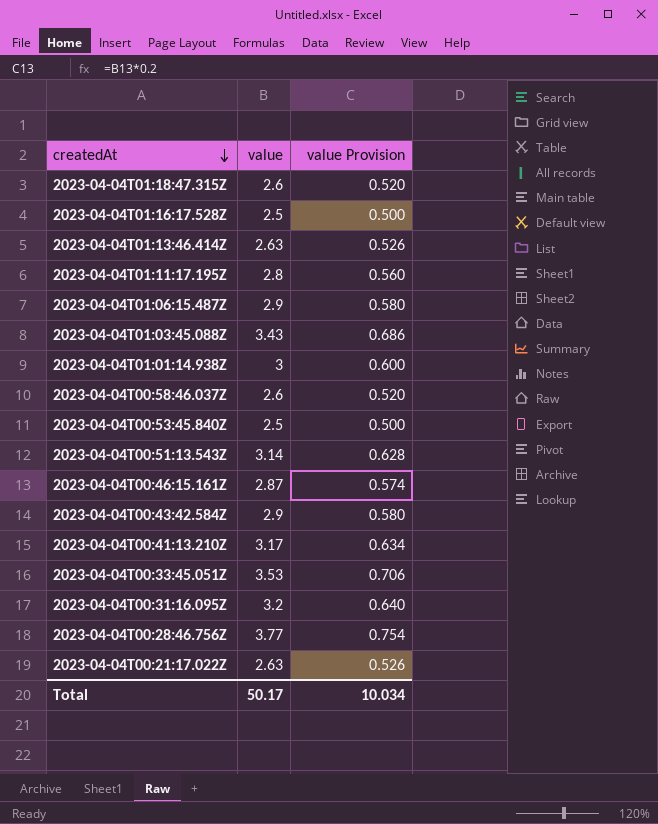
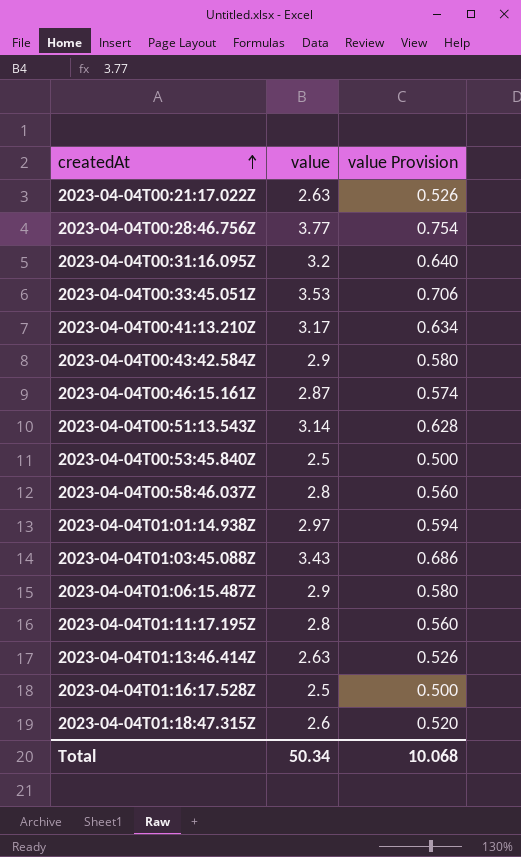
row order: createdAt descending -> createdAt ascending
2023-04-04T00:58:46.037Z | value: 2.6 -> 2.8
2023-04-04T00:58:46.037Z | value Provision: 0.520 -> 0.560
2023-04-04T01:01:14.938Z | value: 3 -> 2.97
2023-04-04T01:01:14.938Z | value Provision: 0.600 -> 0.594
Total | value: 50.17 -> 50.34
Total | value Provision: 10.034 -> 10.068

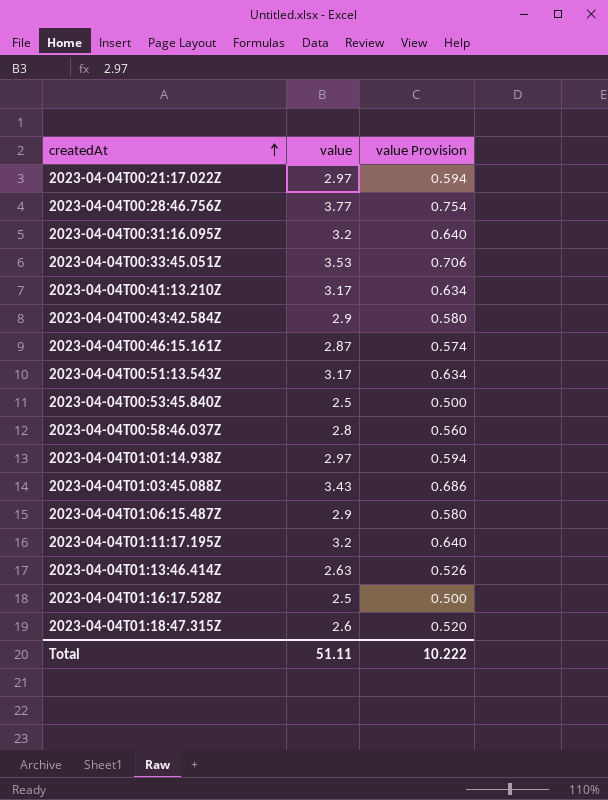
2023-04-04T00:21:17.022Z | value: 2.63 -> 2.97
2023-04-04T00:21:17.022Z | value Provision: 0.526 -> 0.594
2023-04-04T00:51:13.543Z | value: 3.14 -> 3.17
2023-04-04T00:51:13.543Z | value Provision: 0.628 -> 0.634
2023-04-04T01:11:17.195Z | value: 2.8 -> 3.2
2023-04-04T01:11:17.195Z | value Provision: 0.560 -> 0.640
Total | value: 50.34 -> 51.11
Total | value Provision: 10.068 -> 10.222

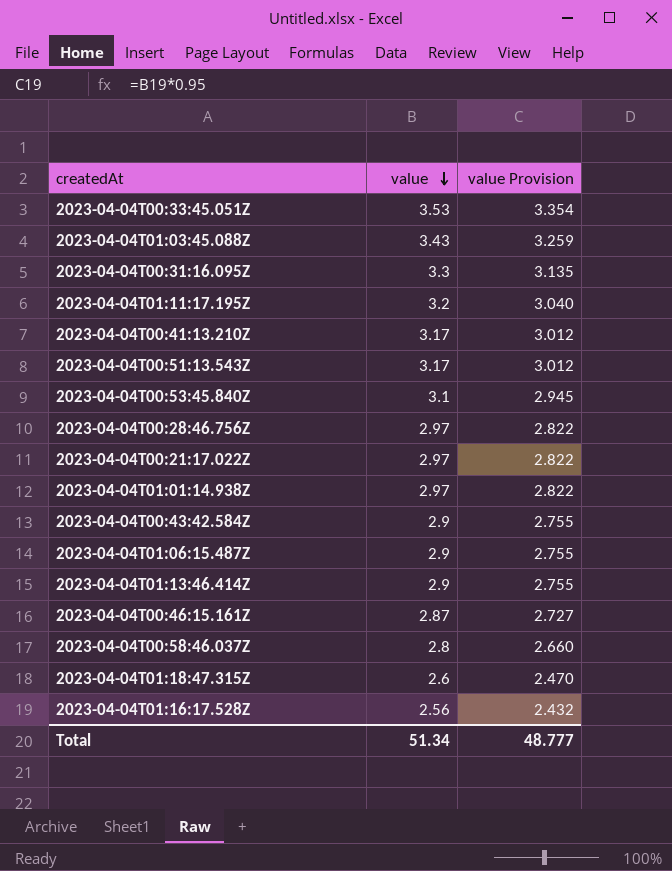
row order: createdAt ascending -> value descending
column value Provision | formula: [value] * 0.2 -> [value] * 0.95
2023-04-04T00:31:16.095Z | value: 3.2 -> 3.3
2023-04-04T00:53:45.840Z | value: 2.5 -> 3.1
2023-04-04T00:28:46.756Z | value: 3.77 -> 2.97
2023-04-04T01:13:46.414Z | value: 2.63 -> 2.9
2023-04-04T01:16:17.528Z | value: 2.5 -> 2.56
Total | value: 51.11 -> 51.34
Total | value Provision: 10.222 -> 48.777

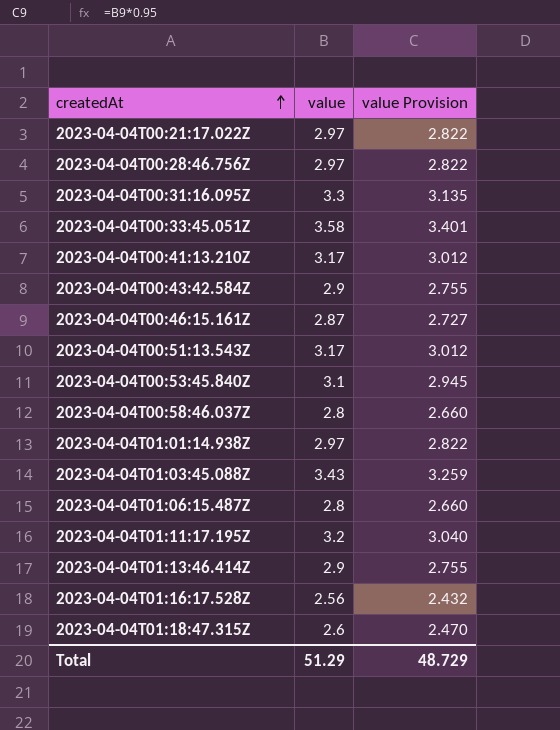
row order: value descending -> createdAt ascending
2023-04-04T00:33:45.051Z | value: 3.53 -> 3.58
2023-04-04T00:33:45.051Z | value Provision: 3.354 -> 3.401
2023-04-04T01:06:15.487Z | value: 2.9 -> 2.8
2023-04-04T01:06:15.487Z | value Provision: 2.755 -> 2.660
Total | value: 51.34 -> 51.29
Total | value Provision: 48.777 -> 48.729

